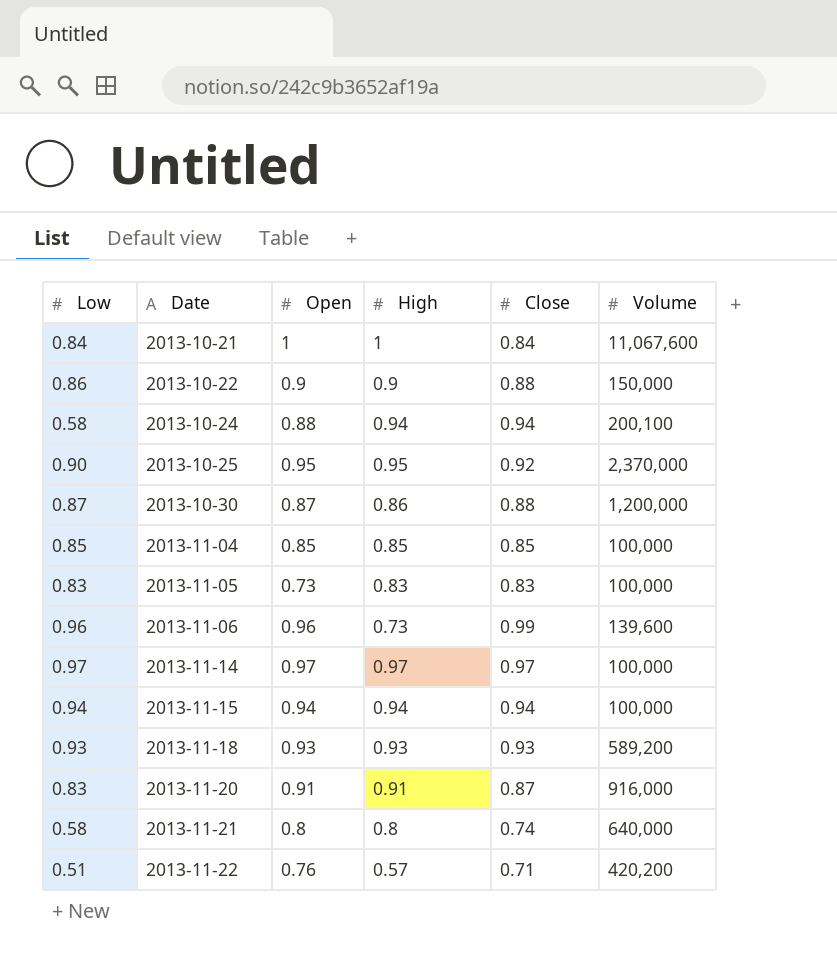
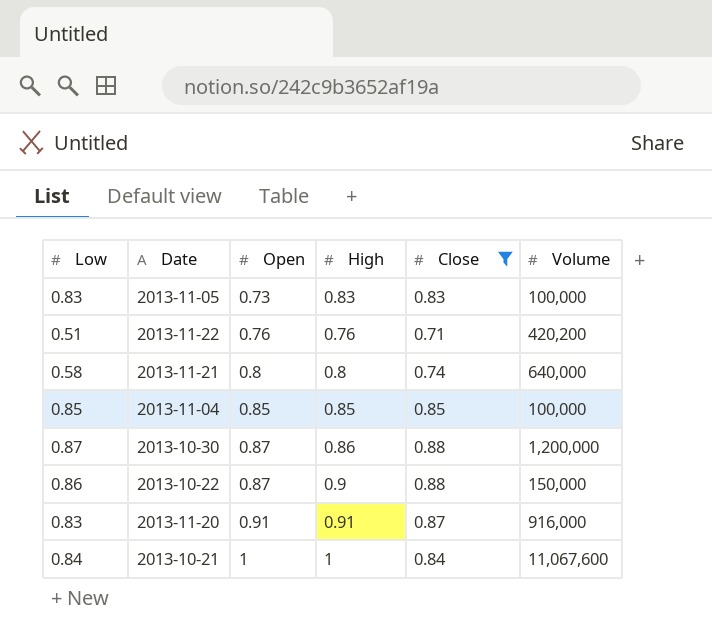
filter: none -> Close <= 0.88
row order: Date ascending -> Open ascending
2013-11-22 | High: 0.57 -> 0.76
2013-10-22 | Open: 0.9 -> 0.87

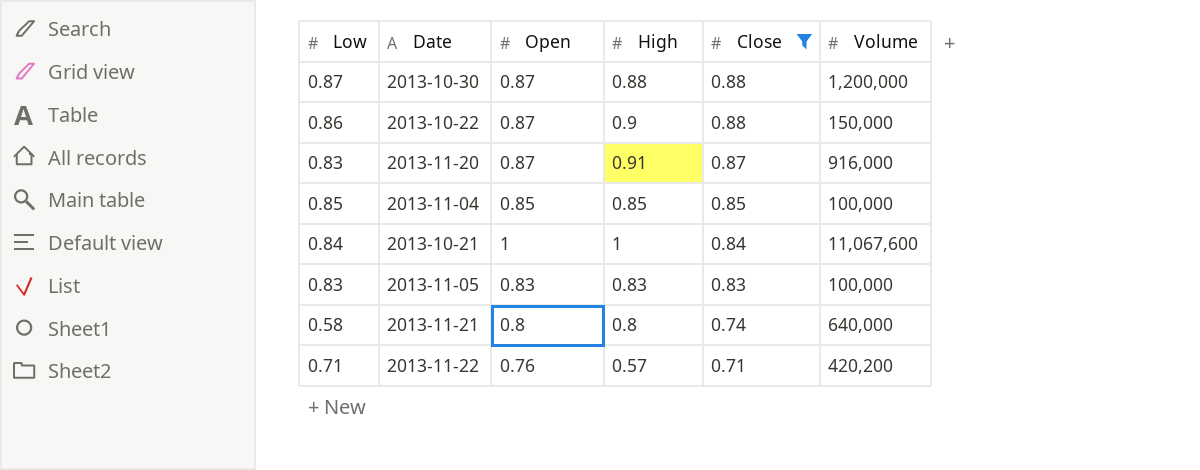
row order: Open ascending -> Close descending
2013-10-30 | High: 0.86 -> 0.88
2013-11-20 | Open: 0.91 -> 0.87
2013-11-05 | Open: 0.73 -> 0.83
2013-11-22 | Low: 0.51 -> 0.71
2013-11-22 | High: 0.76 -> 0.57

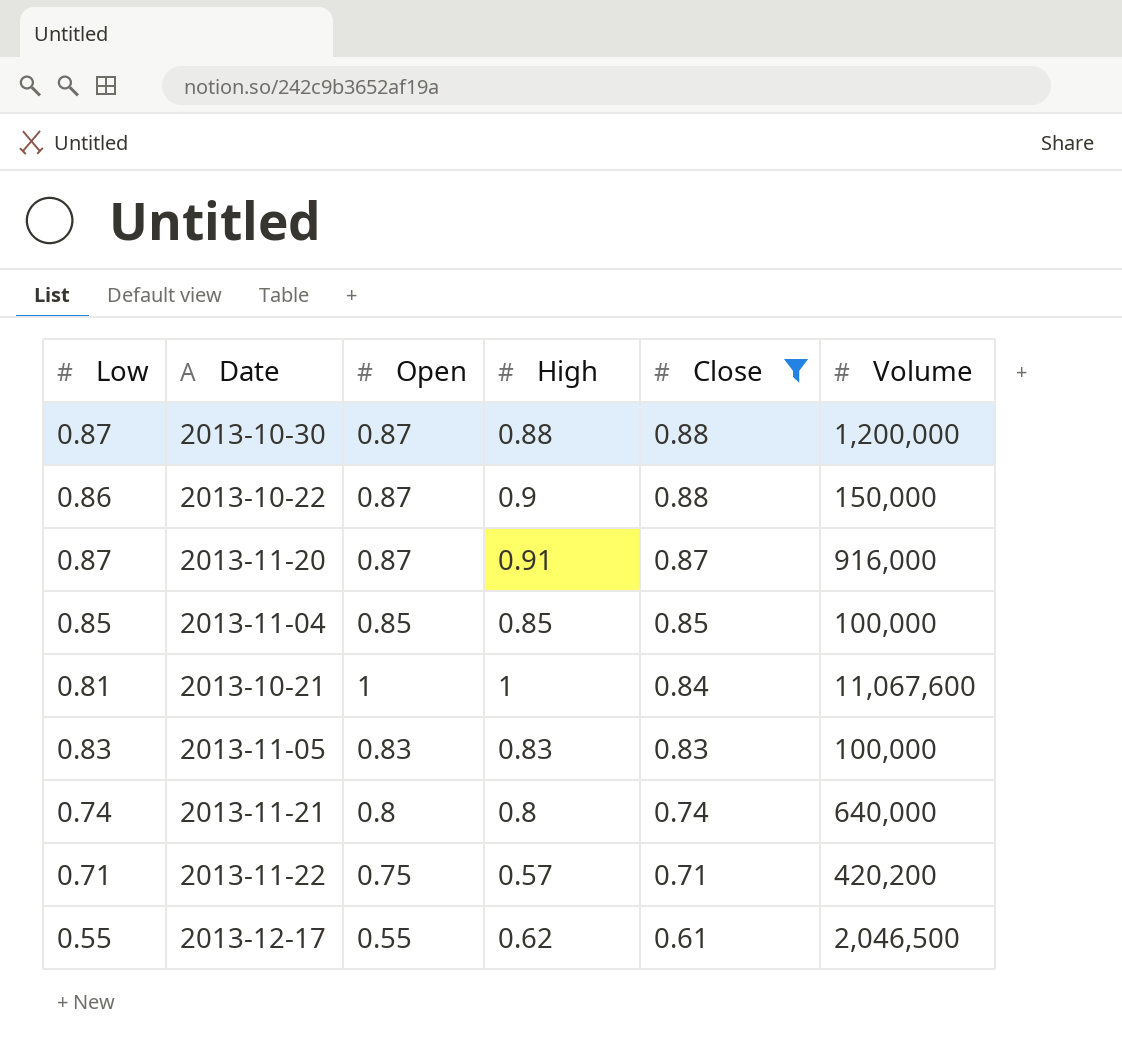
2013-11-20 | Low: 0.83 -> 0.87
2013-10-21 | Low: 0.84 -> 0.81
2013-11-21 | Low: 0.58 -> 0.74
2013-11-22 | Open: 0.76 -> 0.75
row 2013-12-17: none -> 0.55 | 0.55 | 0.62 | 0.61 | 2,046,500

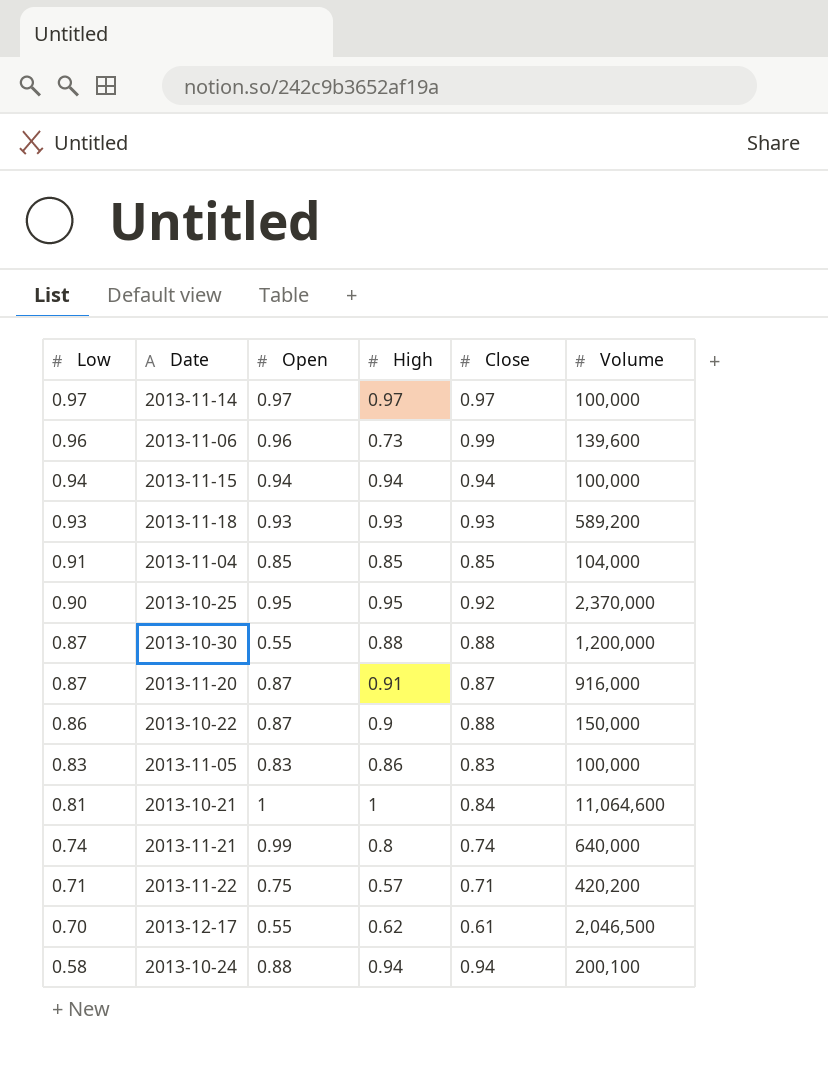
filter: Close <= 0.88 -> none
row order: Close descending -> Low descending
2013-11-04 | Low: 0.85 -> 0.91
2013-11-04 | Volume: 100,000 -> 104,000
2013-10-30 | Open: 0.87 -> 0.55
2013-11-05 | High: 0.83 -> 0.86
2013-10-21 | Volume: 11,067,600 -> 11,064,600
2013-11-21 | Open: 0.8 -> 0.99
2013-12-17 | Low: 0.55 -> 0.70

